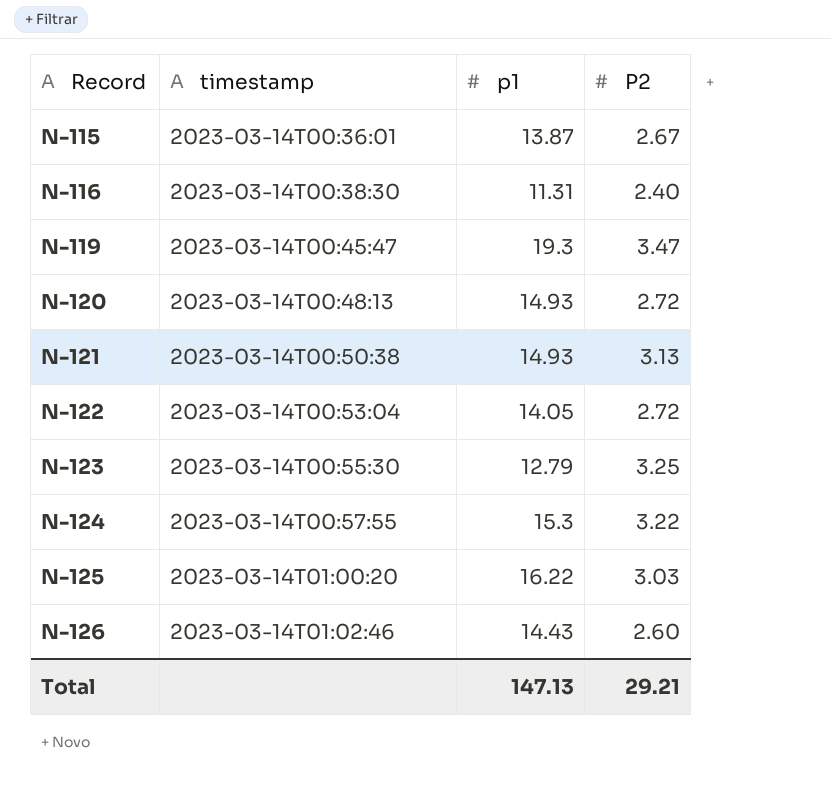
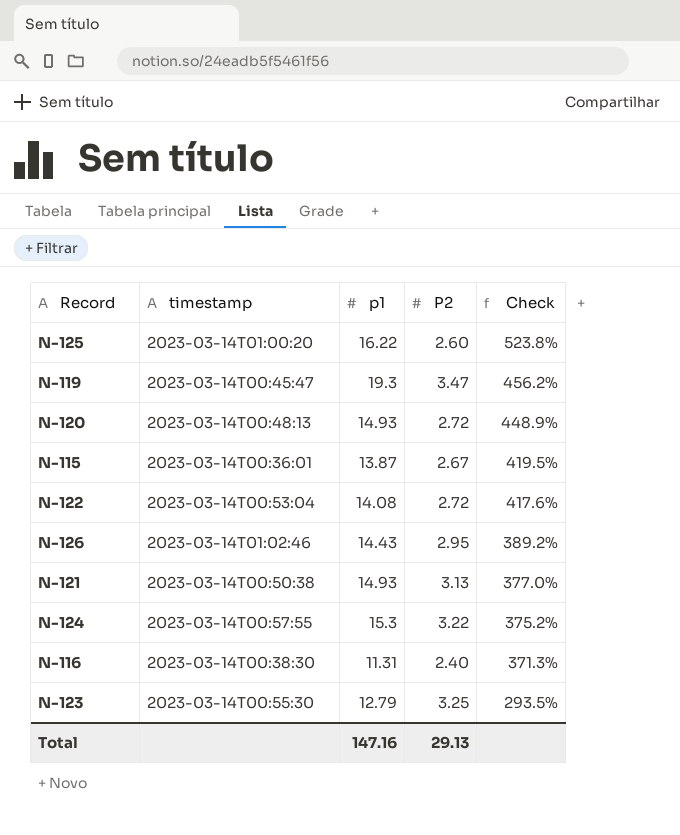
row order: Record ascending -> Check descending
column Check | formula: none -> ([p1] - [P2]) / [P2]
N-125 | P2: 3.03 -> 2.60
N-122 | p1: 14.05 -> 14.08
N-126 | P2: 2.60 -> 2.95
Total | p1: 147.13 -> 147.16
Total | P2: 29.21 -> 29.13

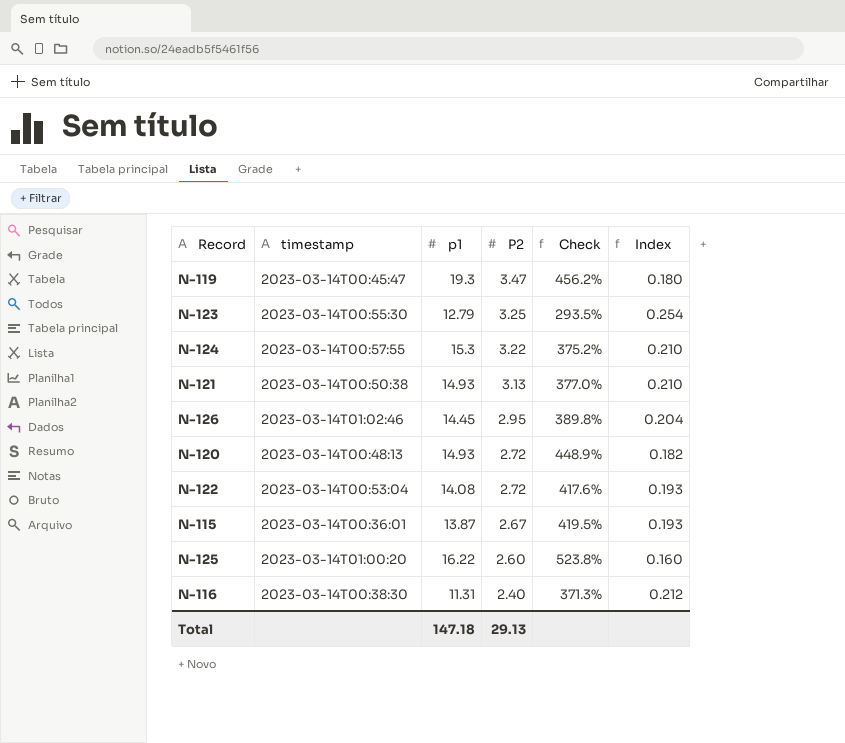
row order: Check descending -> P2 descending
column Index | formula: none -> [P2] / [p1]
N-126 | p1: 14.43 -> 14.45
N-126 | Check: 389.2% -> 389.8%
Total | p1: 147.16 -> 147.18

